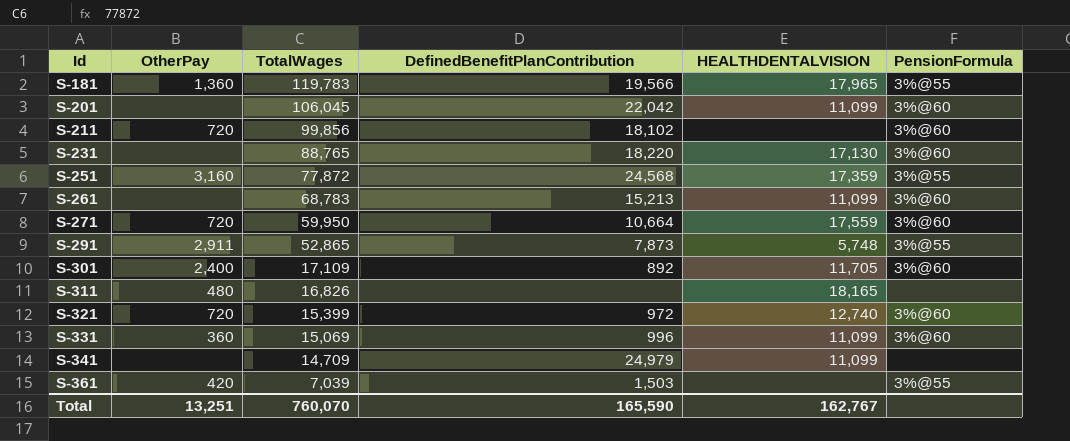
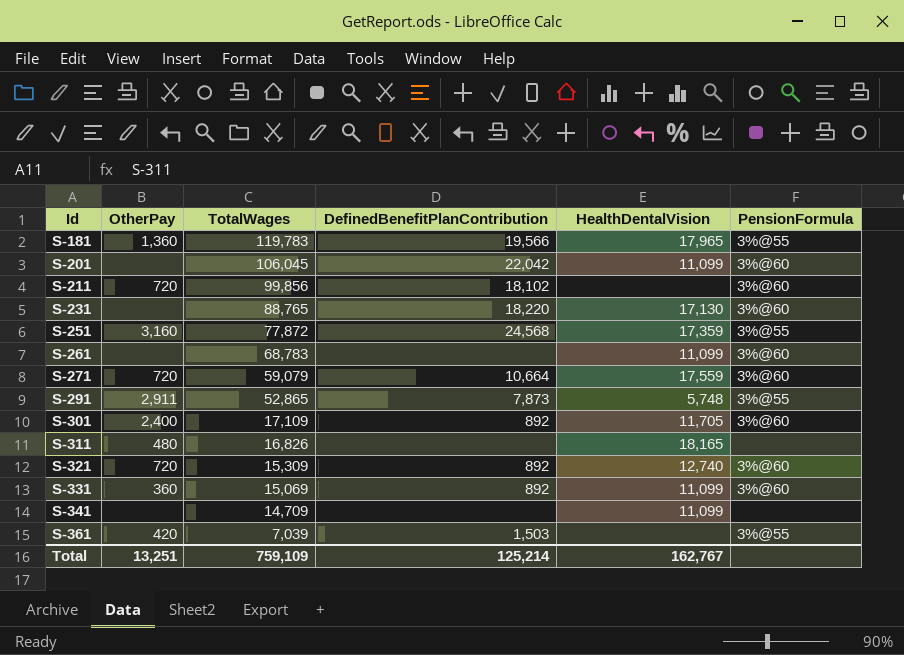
column name: HEALTHDENTALVISION -> HealthDentalVision
S-261 | DefinedBenefitPlanContribution: 15,213 -> none
S-271 | TotalWages: 59,950 -> 59,079
S-321 | TotalWages: 15,399 -> 15,309
S-321 | DefinedBenefitPlanContribution: 972 -> 892
S-331 | DefinedBenefitPlanContribution: 996 -> 892
S-341 | DefinedBenefitPlanContribution: 24,979 -> none
Total | TotalWages: 760,070 -> 759,109
Total | DefinedBenefitPlanContribution: 165,590 -> 125,214

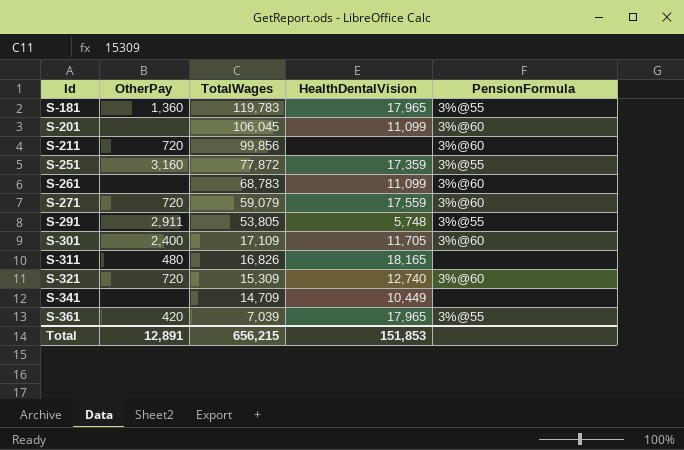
column DefinedBenefitPlanContribution | position: 4 -> none
row S-231: none | 88,765 | 18,220 | 17,130 | 3%@60 -> none
row S-331: 360 | 15,069 | 892 | 11,099 | 3%@60 -> none
S-291 | TotalWages: 52,865 -> 53,805
S-341 | HealthDentalVision: 11,099 -> 10,449
S-361 | HealthDentalVision: none -> 17,965
Total | OtherPay: 13,251 -> 12,891
Total | TotalWages: 759,109 -> 656,215
Total | HealthDentalVision: 162,767 -> 151,853

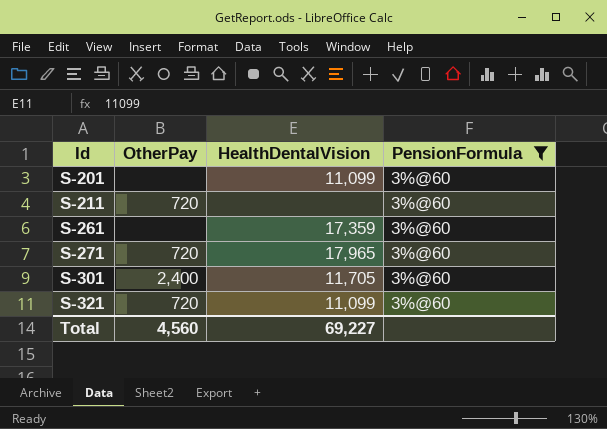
filter: none -> PensionFormula = 3%@60
column TotalWages | position: 3 -> none
S-261 | HealthDentalVision: 11,099 -> 17,359
S-271 | HealthDentalVision: 17,559 -> 17,965
S-321 | HealthDentalVision: 12,740 -> 11,099
Total | OtherPay: 12,891 -> 4,560
Total | HealthDentalVision: 151,853 -> 69,227

